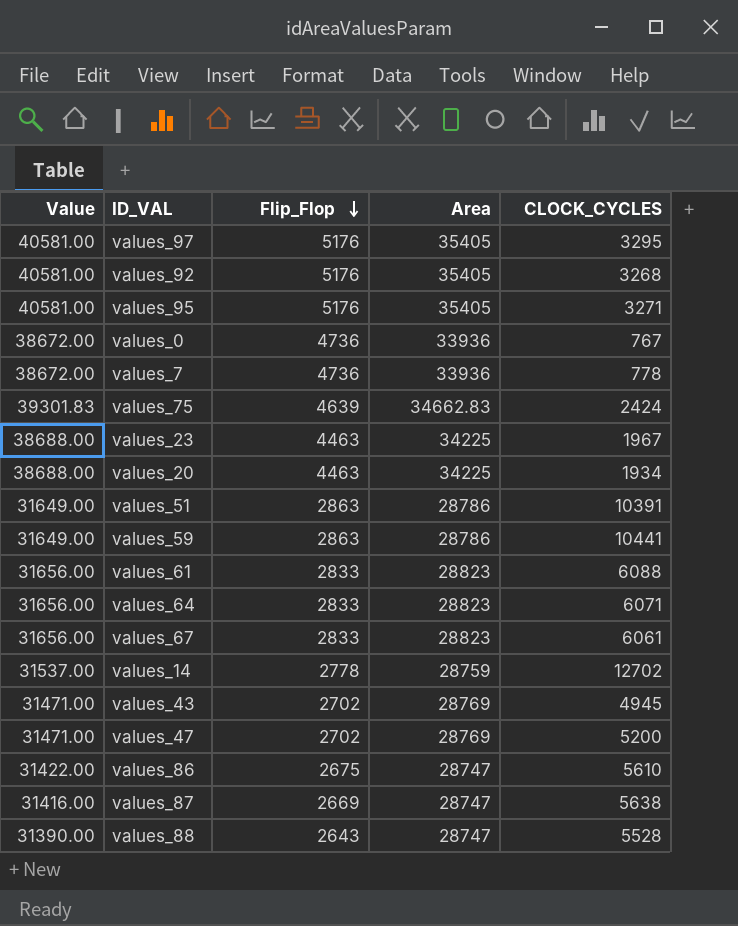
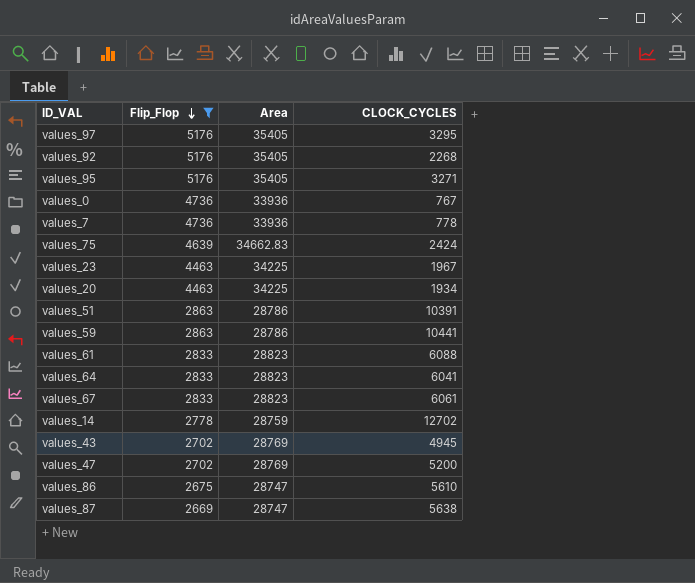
filter: none -> Flip_Flop != 2643
column Value | formula: [Flip_Flop] + [Area] -> none
values_92 | CLOCK_CYCLES: 3268 -> 2268
values_64 | CLOCK_CYCLES: 6071 -> 6041

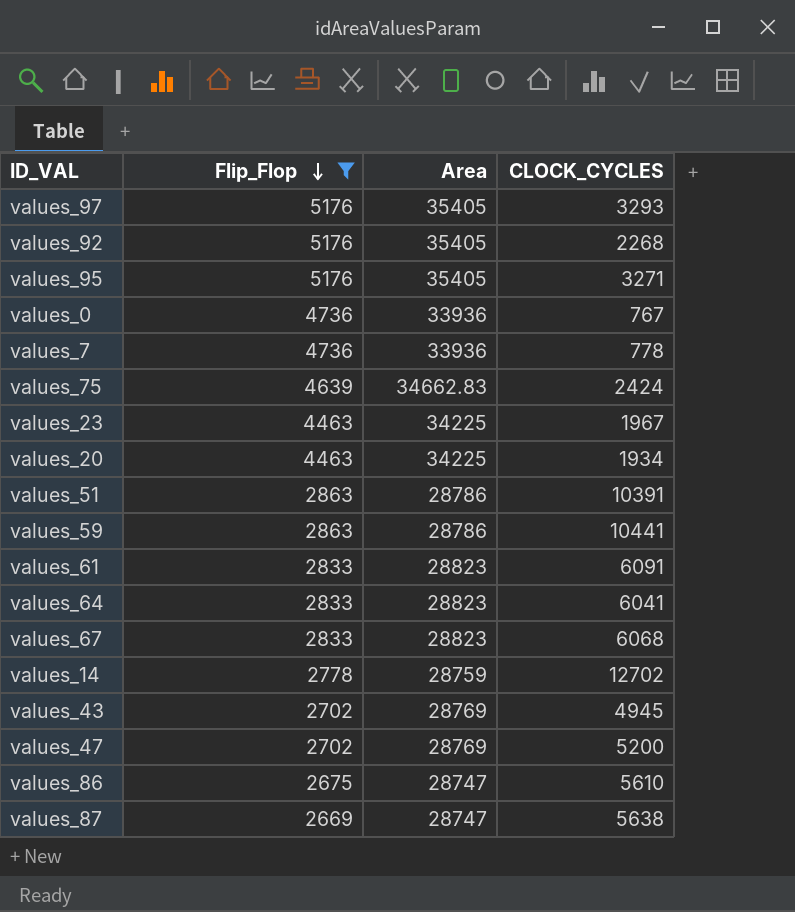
values_97 | CLOCK_CYCLES: 3295 -> 3293
values_61 | CLOCK_CYCLES: 6088 -> 6091
values_67 | CLOCK_CYCLES: 6061 -> 6068

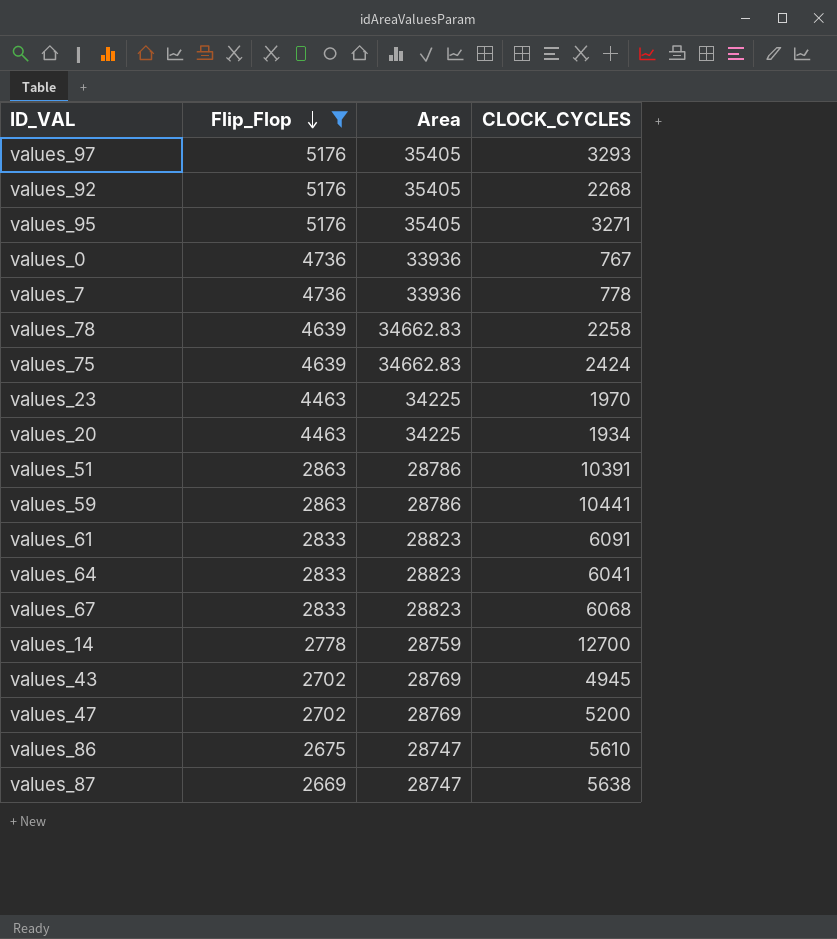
row values_78: none -> 4639 | 34662.83 | 2258
values_23 | CLOCK_CYCLES: 1967 -> 1970
values_14 | CLOCK_CYCLES: 12702 -> 12700

